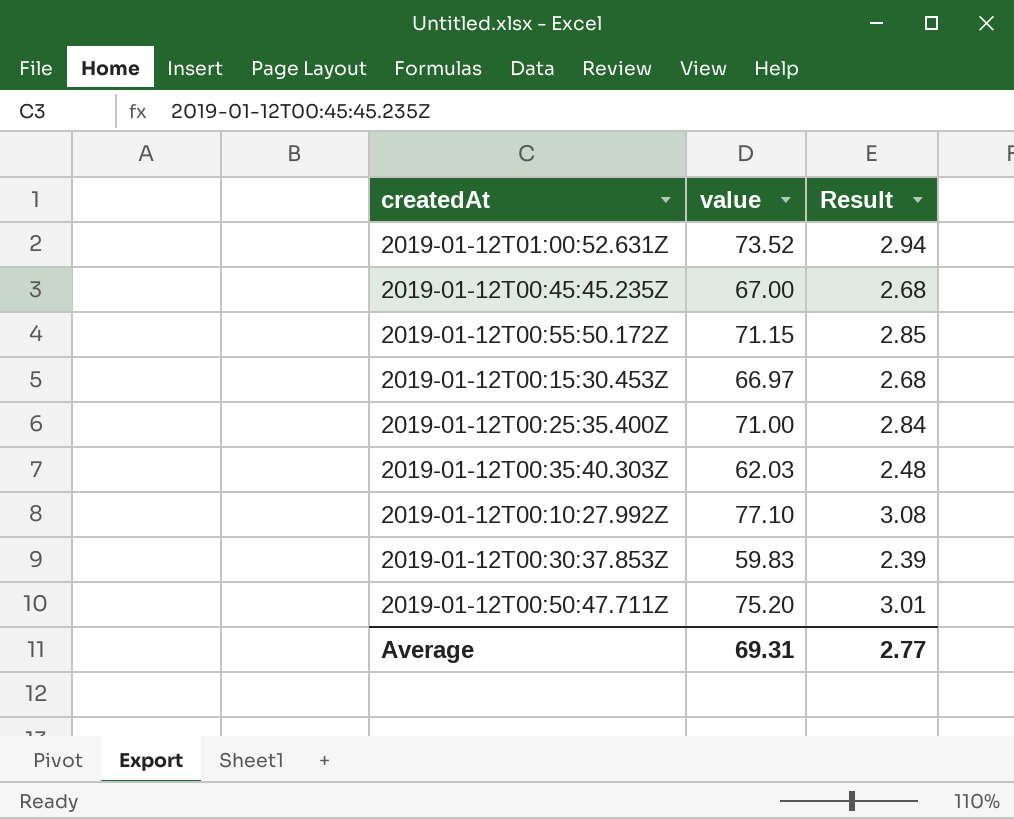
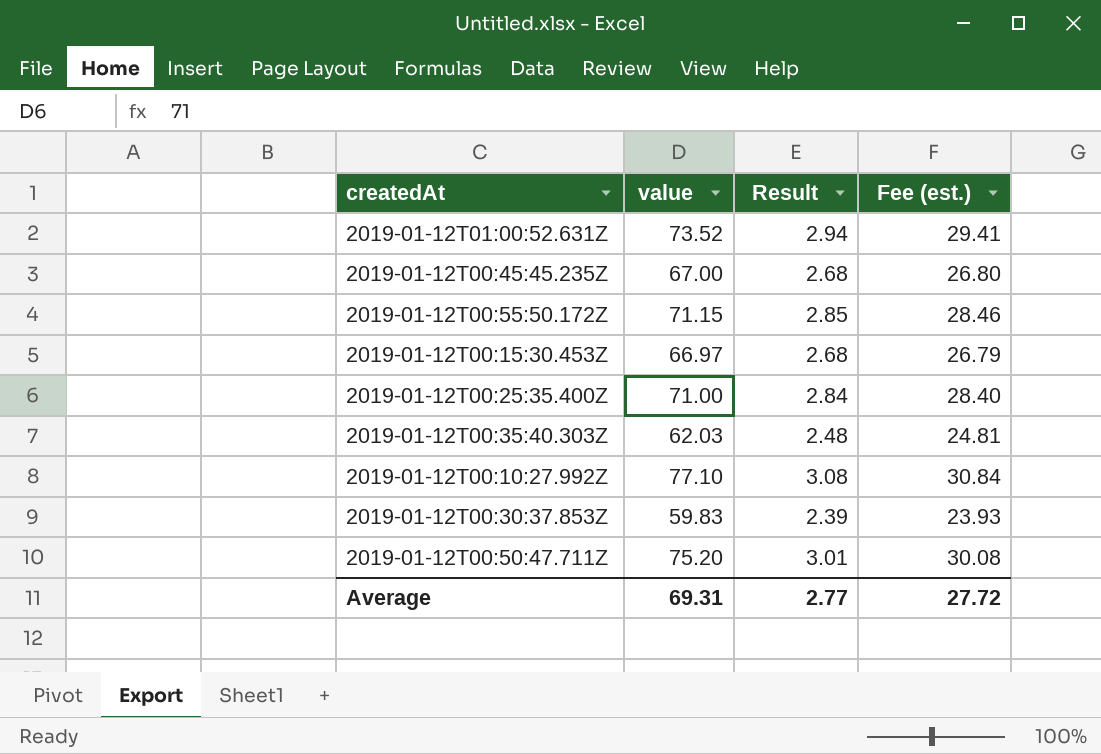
column Fee (est.) | formula: none -> [value] * 0.4

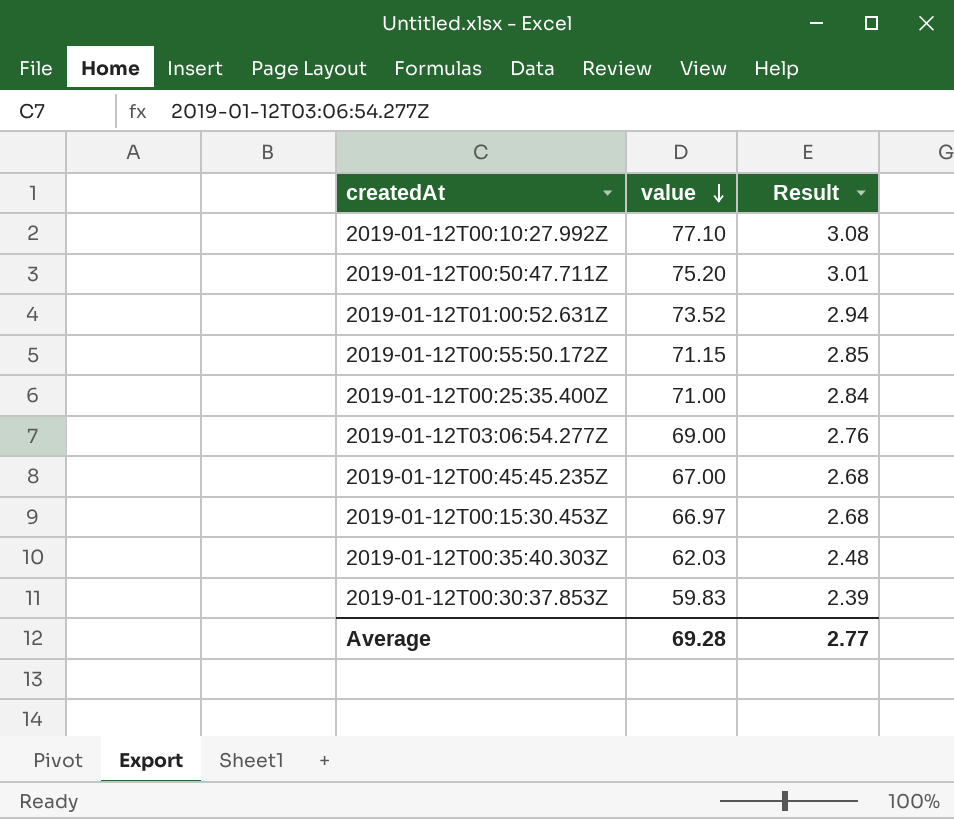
row order: none -> value descending
column Fee (est.) | formula: [value] * 0.4 -> none
row 2019-01-12T03:06:54.277Z: none -> 69.00 | 2.76
Average | value: 69.31 -> 69.28

